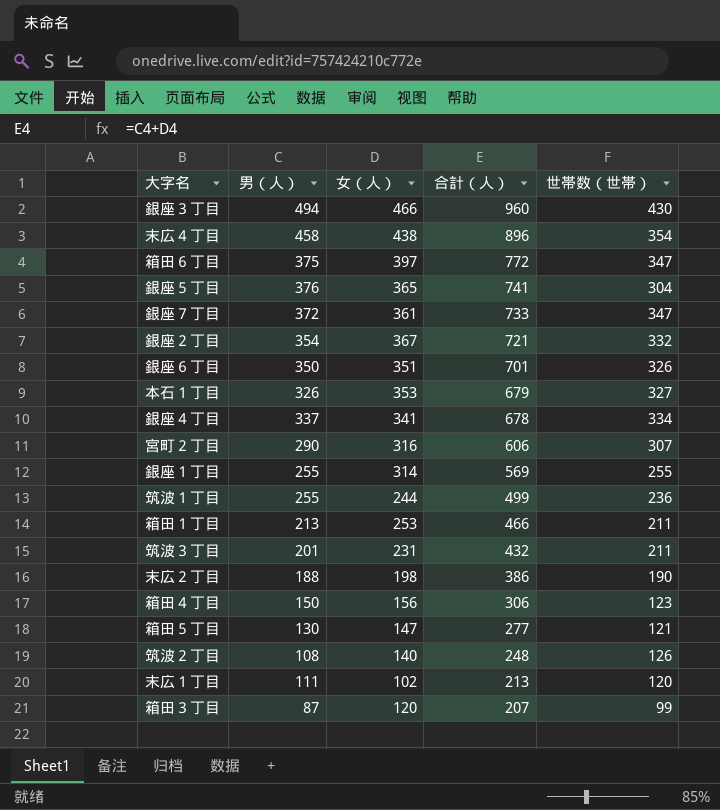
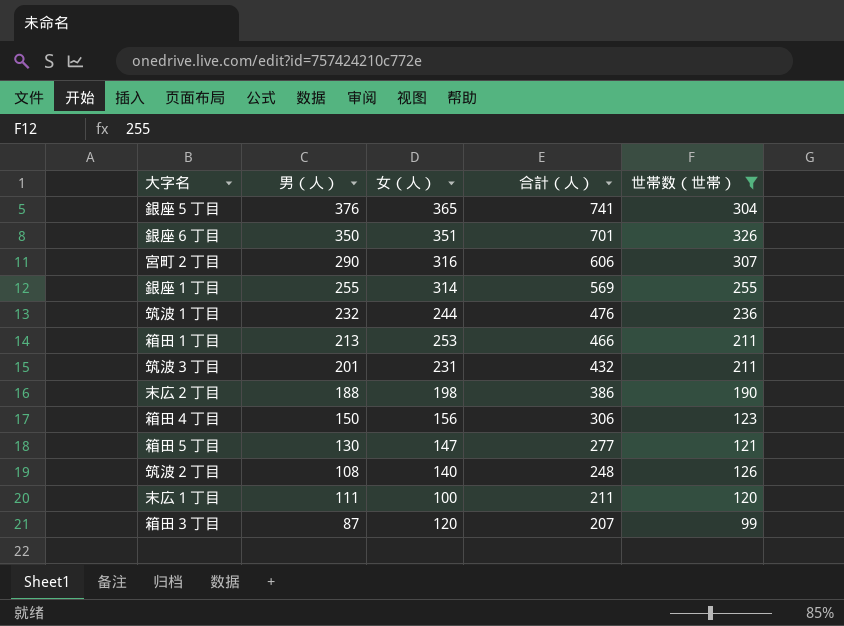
filter: none -> 世帯数（世帯） <= 326
筑波１丁目 | 男（人）: 255 -> 232
筑波１丁目 | 合計（人）: 499 -> 476
末広１丁目 | 女（人）: 102 -> 100
末広１丁目 | 合計（人）: 213 -> 211

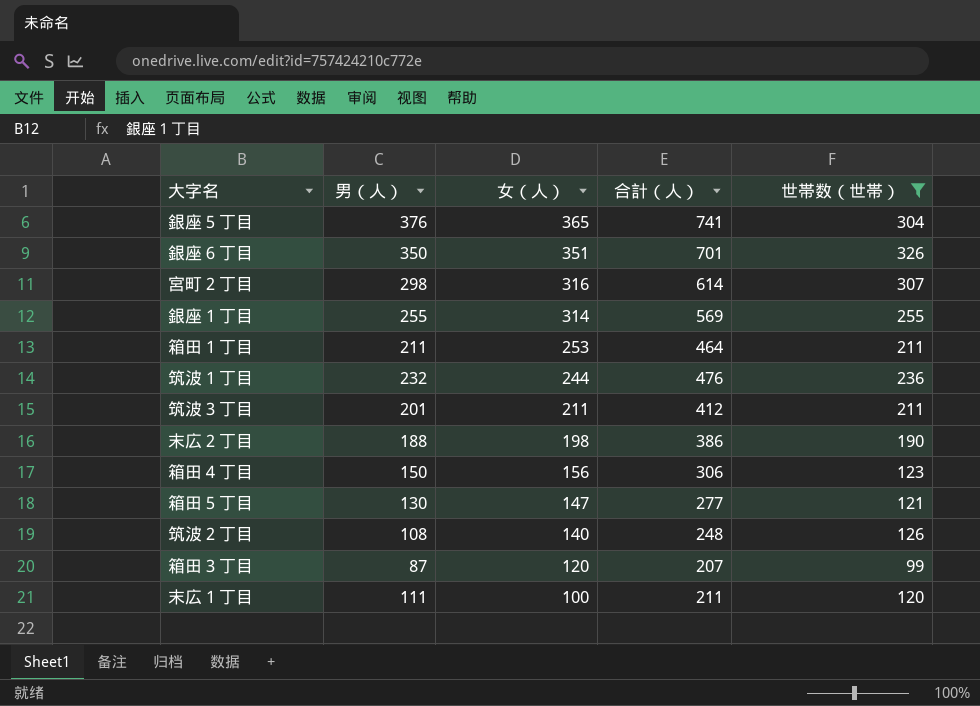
row order: 合計（人） descending -> 女（人） descending
宮町２丁目 | 男（人）: 290 -> 298
宮町２丁目 | 合計（人）: 606 -> 614
箱田１丁目 | 男（人）: 213 -> 211
箱田１丁目 | 合計（人）: 466 -> 464
筑波３丁目 | 女（人）: 231 -> 211
筑波３丁目 | 合計（人）: 432 -> 412

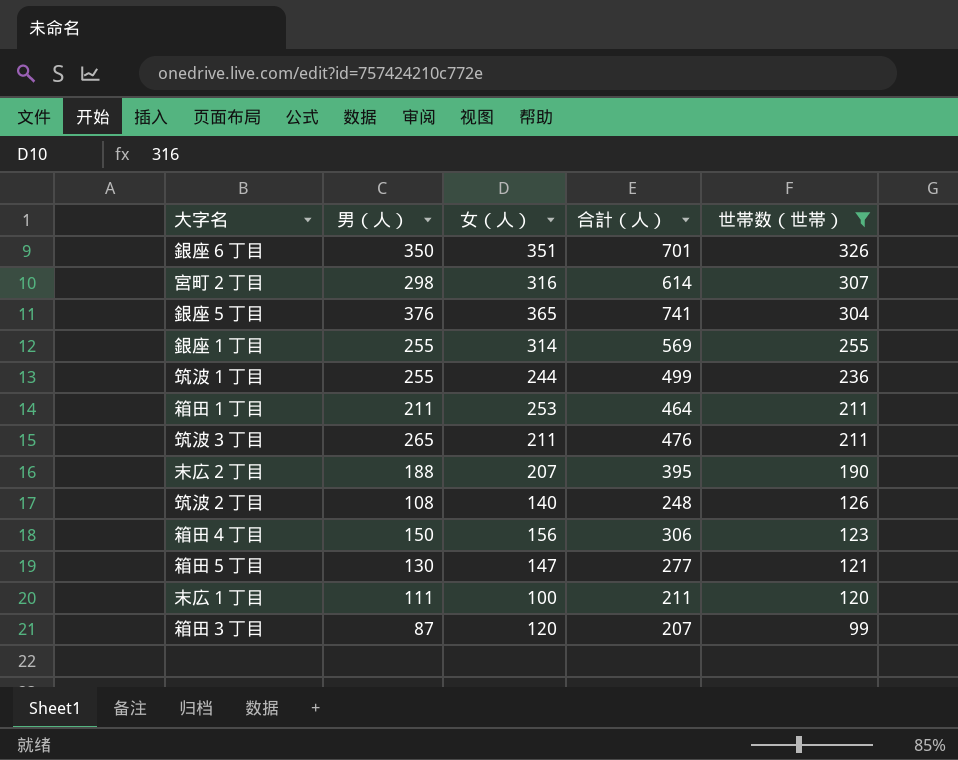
row order: 女（人） descending -> 世帯数（世帯） descending
筑波１丁目 | 男（人）: 232 -> 255
筑波１丁目 | 合計（人）: 476 -> 499
筑波３丁目 | 男（人）: 201 -> 265
筑波３丁目 | 合計（人）: 412 -> 476
末広２丁目 | 女（人）: 198 -> 207
末広２丁目 | 合計（人）: 386 -> 395

